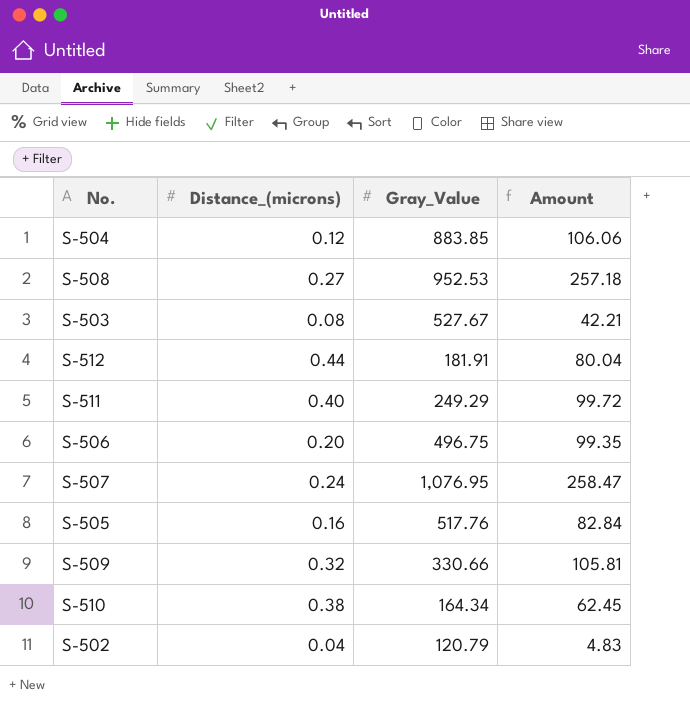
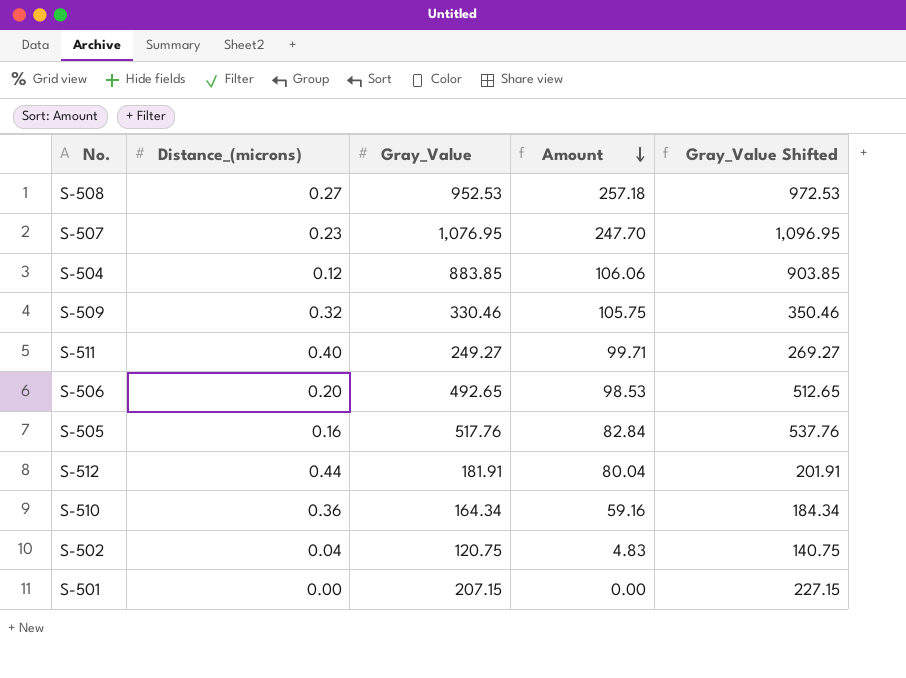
row order: none -> Amount descending
column Gray_Value Shifted | formula: none -> [Gray_Value] + 20
row S-503: 0.08 | 527.67 | 42.21 -> none
S-507 | Distance_(microns): 0.24 -> 0.23
S-507 | Amount: 258.47 -> 247.70
S-509 | Gray_Value: 330.66 -> 330.46
S-509 | Amount: 105.81 -> 105.75
S-511 | Gray_Value: 249.29 -> 249.27
S-511 | Amount: 99.72 -> 99.71
S-506 | Gray_Value: 496.75 -> 492.65
S-506 | Amount: 99.35 -> 98.53
S-510 | Distance_(microns): 0.38 -> 0.36
S-510 | Amount: 62.45 -> 59.16
S-502 | Gray_Value: 120.79 -> 120.75
row S-501: none -> 0.00 | 207.15 | 0.00 | 227.15

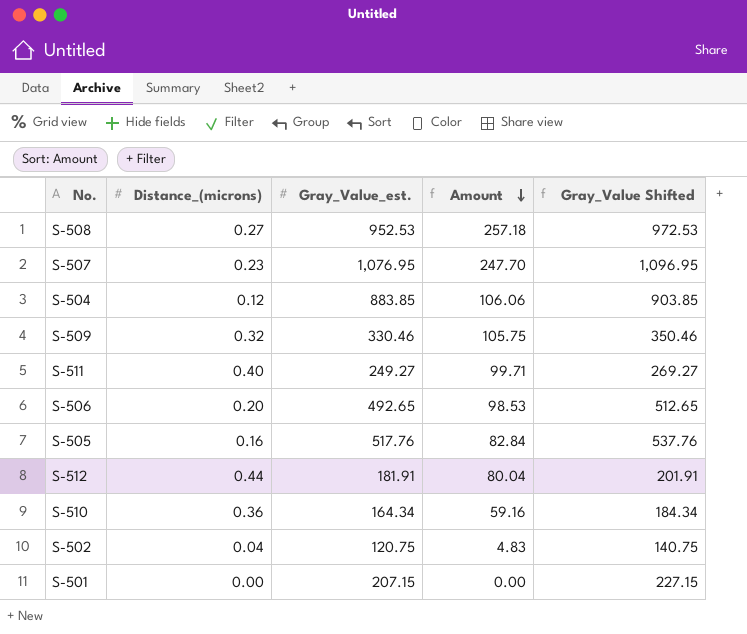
column name: Gray_Value -> Gray_Value_est.

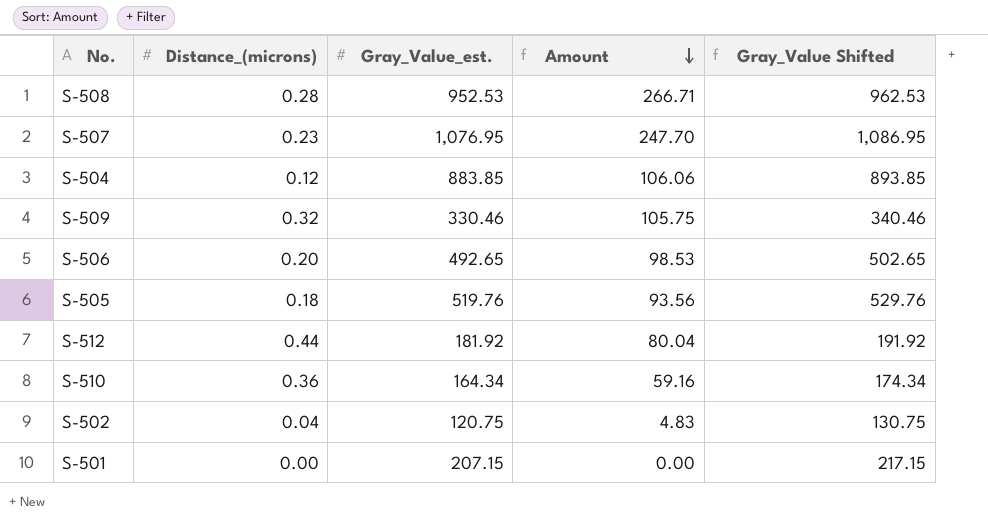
column Gray_Value Shifted | formula: [Gray_Value_est.] + 20 -> [Gray_Value_est.] + 10
row S-511: 0.40 | 249.27 | 99.71 | 269.27 -> none
S-508 | Distance_(microns): 0.27 -> 0.28
S-508 | Amount: 257.18 -> 266.71
S-505 | Distance_(microns): 0.16 -> 0.18
S-505 | Gray_Value_est.: 517.76 -> 519.76
S-505 | Amount: 82.84 -> 93.56
S-512 | Gray_Value_est.: 181.91 -> 181.92

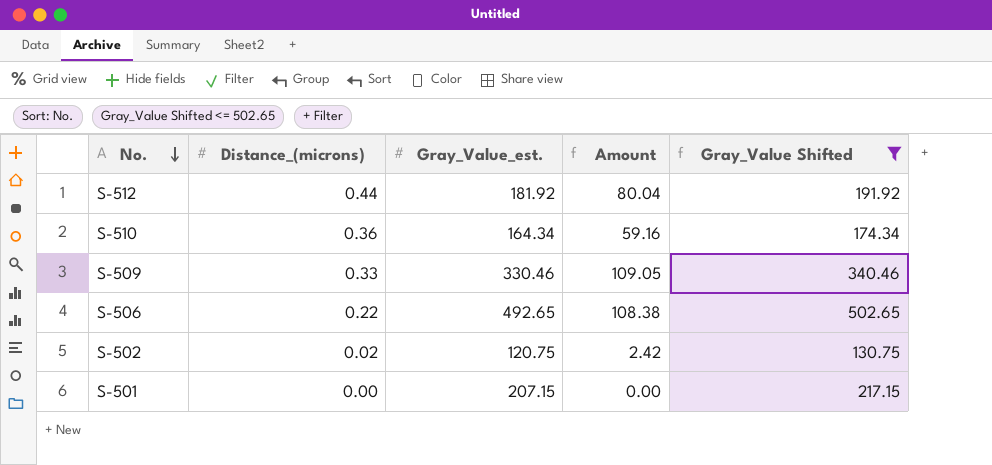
filter: none -> Gray_Value Shifted <= 502.65
row order: Amount descending -> No. descending
S-509 | Distance_(microns): 0.32 -> 0.33
S-509 | Amount: 105.75 -> 109.05
S-506 | Distance_(microns): 0.20 -> 0.22
S-506 | Amount: 98.53 -> 108.38
S-502 | Distance_(microns): 0.04 -> 0.02
S-502 | Amount: 4.83 -> 2.42

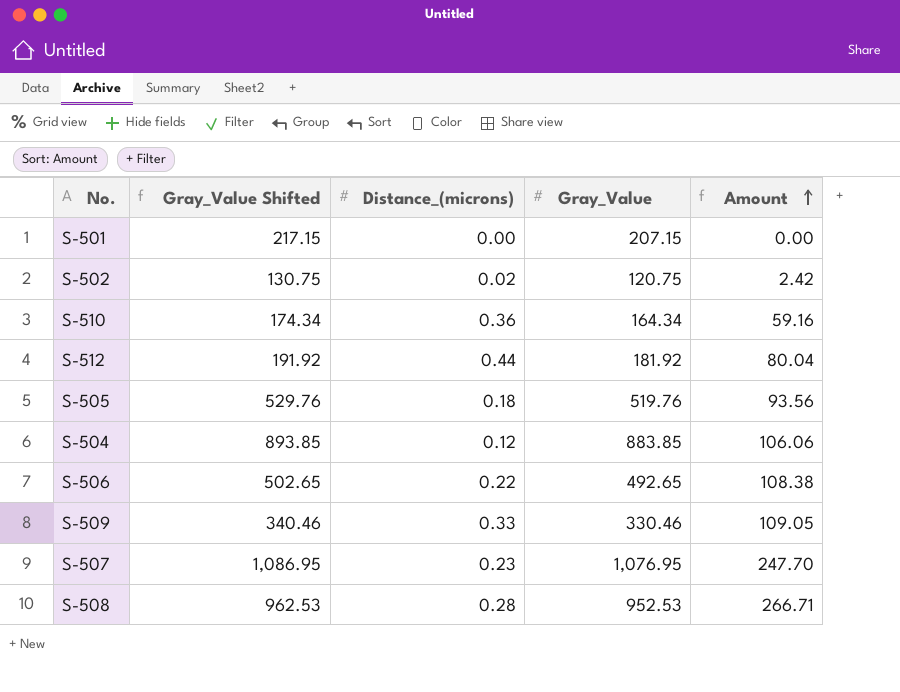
filter: Gray_Value Shifted <= 502.65 -> none
row order: No. descending -> Amount ascending
column Gray_Value Shifted | position: 5 -> 2
column name: Gray_Value_est. -> Gray_Value

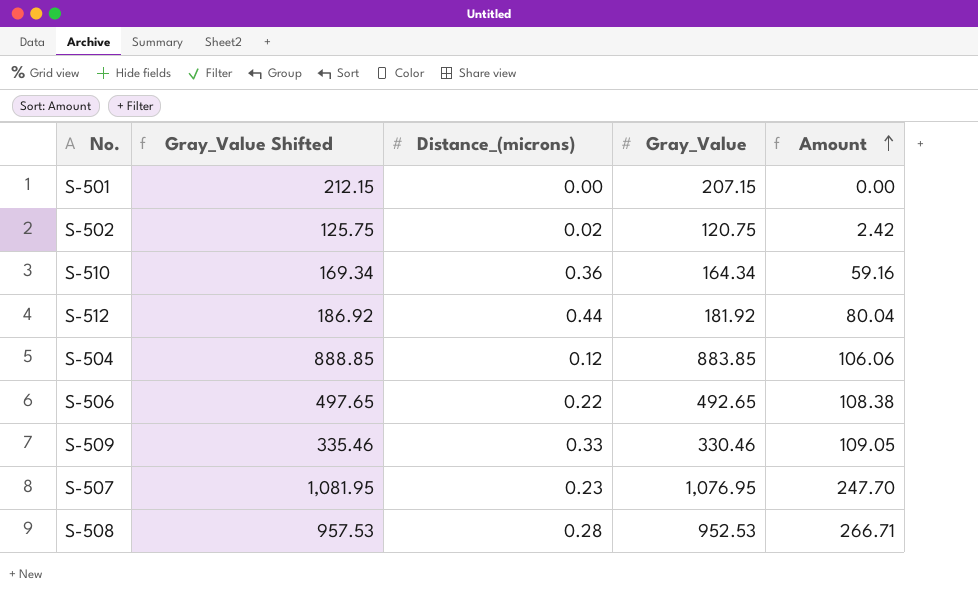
column Gray_Value Shifted | formula: [Gray_Value] + 10 -> [Gray_Value] + 5
row S-505: 529.76 | 0.18 | 519.76 | 93.56 -> none

